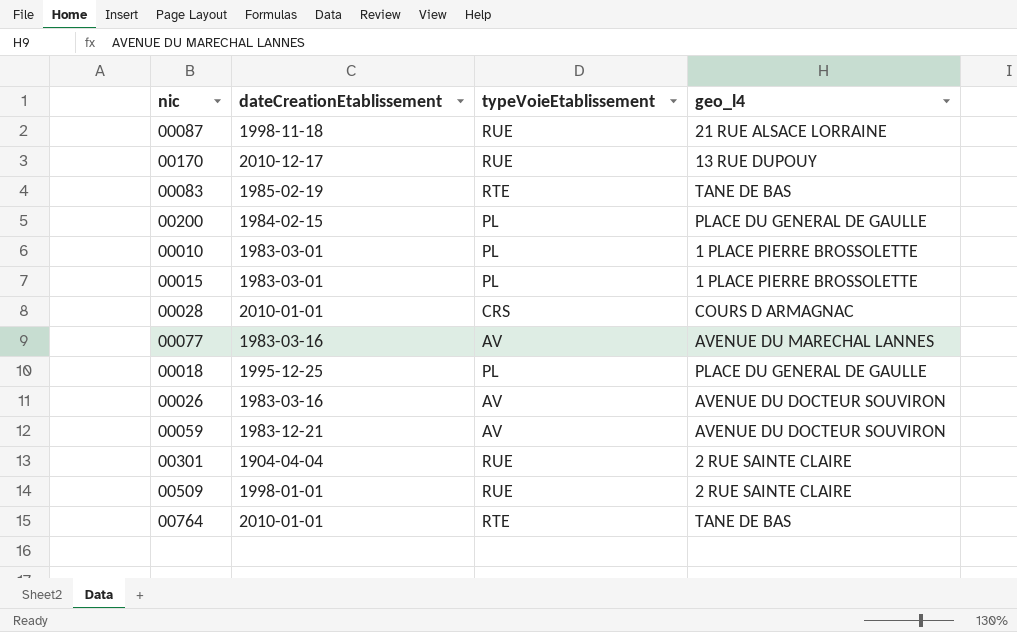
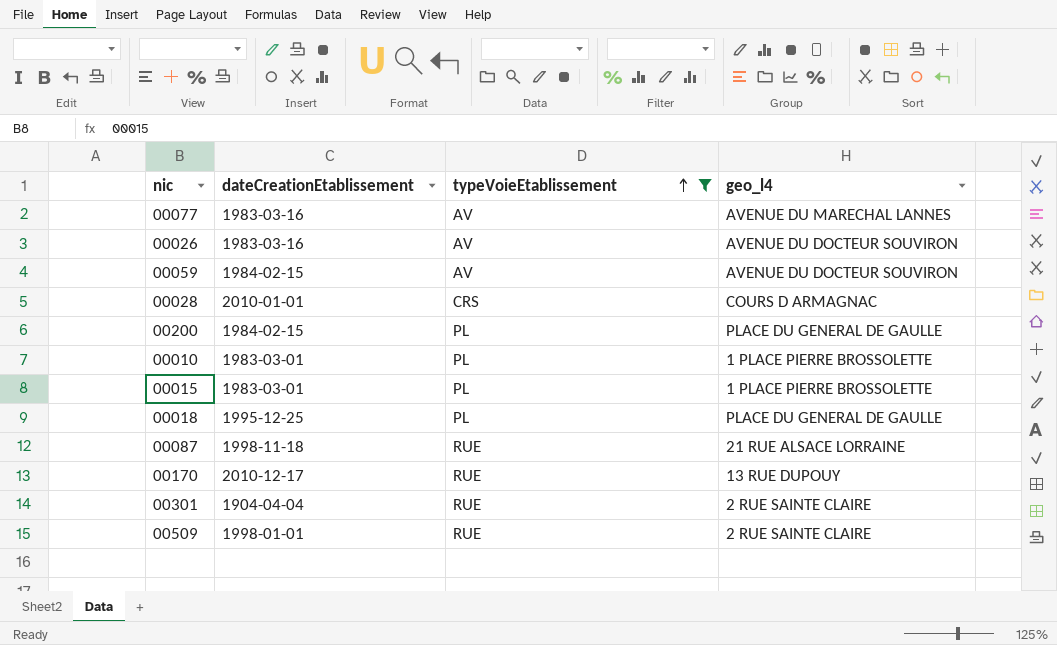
filter: none -> typeVoieEtablissement != RTE
row order: none -> typeVoieEtablissement ascending
00059 | dateCreationEtablissement: 1983-12-21 -> 1984-02-15

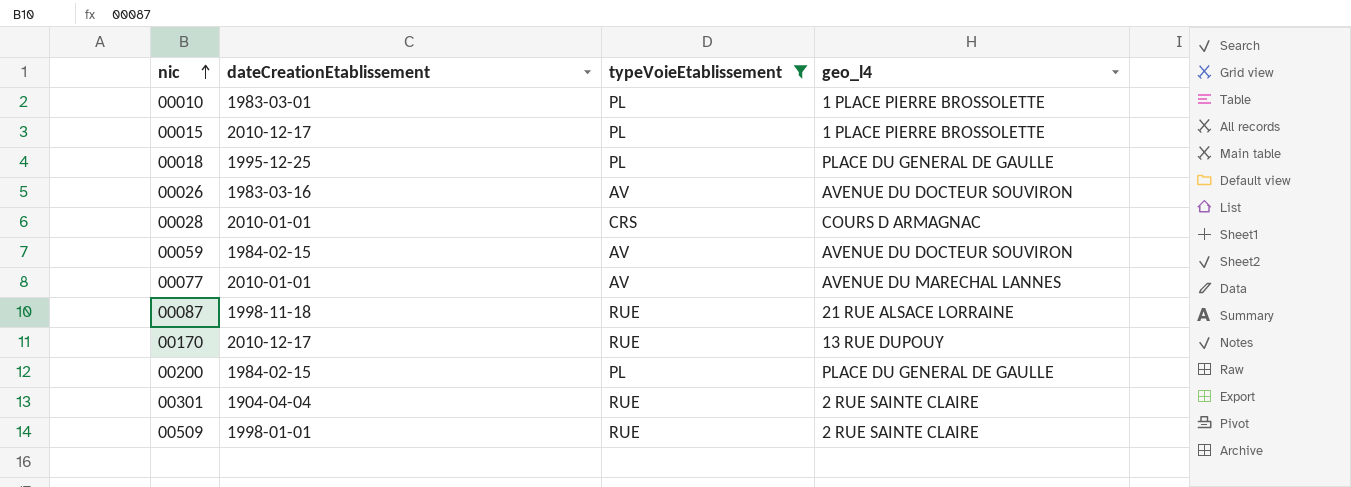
row order: typeVoieEtablissement ascending -> nic ascending
00015 | dateCreationEtablissement: 1983-03-01 -> 2010-12-17
00077 | dateCreationEtablissement: 1983-03-16 -> 2010-01-01

